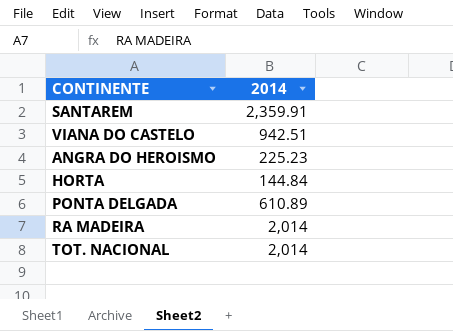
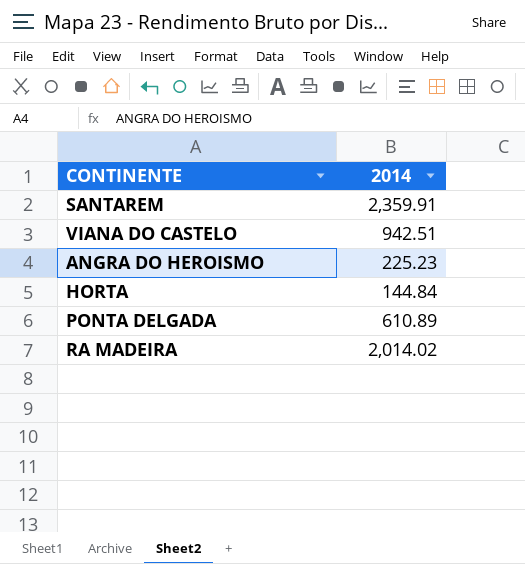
row TOT. NACIONAL: 2,014 -> none
RA MADEIRA | 2014: 2,014 -> 2,014.02

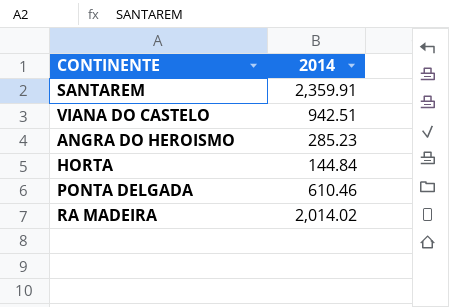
ANGRA DO HEROISMO | 2014: 225.23 -> 285.23
PONTA DELGADA | 2014: 610.89 -> 610.46

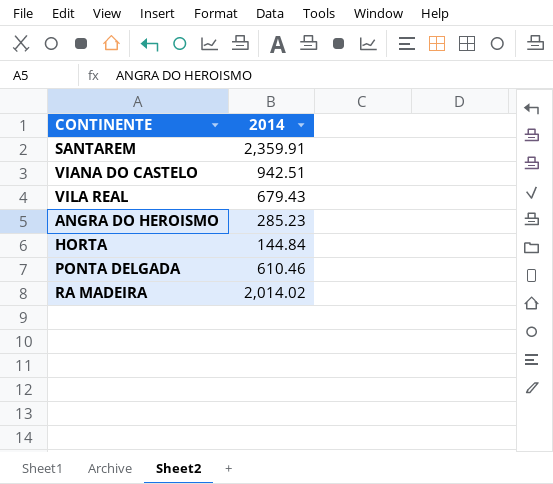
row VILA REAL: none -> 679.43

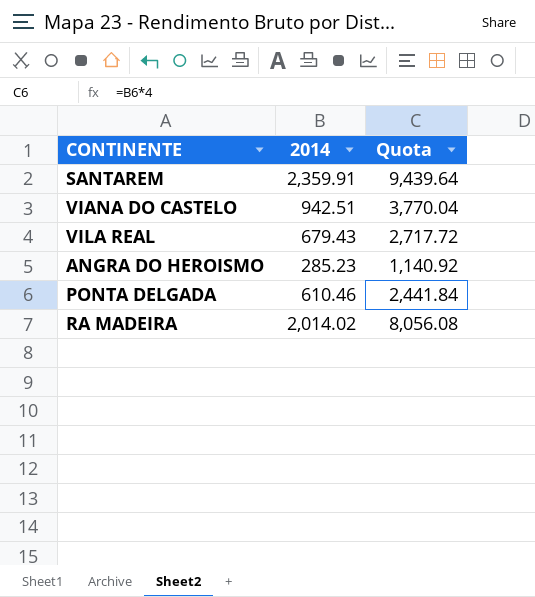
column Quota | formula: none -> [2014] * 4
row HORTA: 144.84 -> none

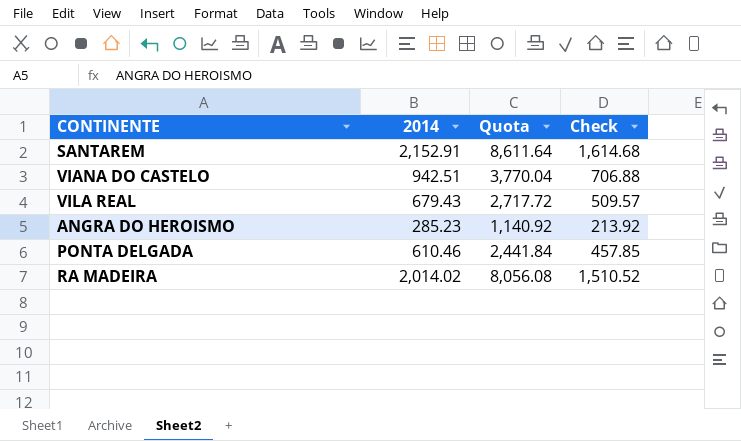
column Check | formula: none -> [2014] * 0.75
SANTAREM | 2014: 2,359.91 -> 2,152.91
SANTAREM | Quota: 9,439.64 -> 8,611.64

